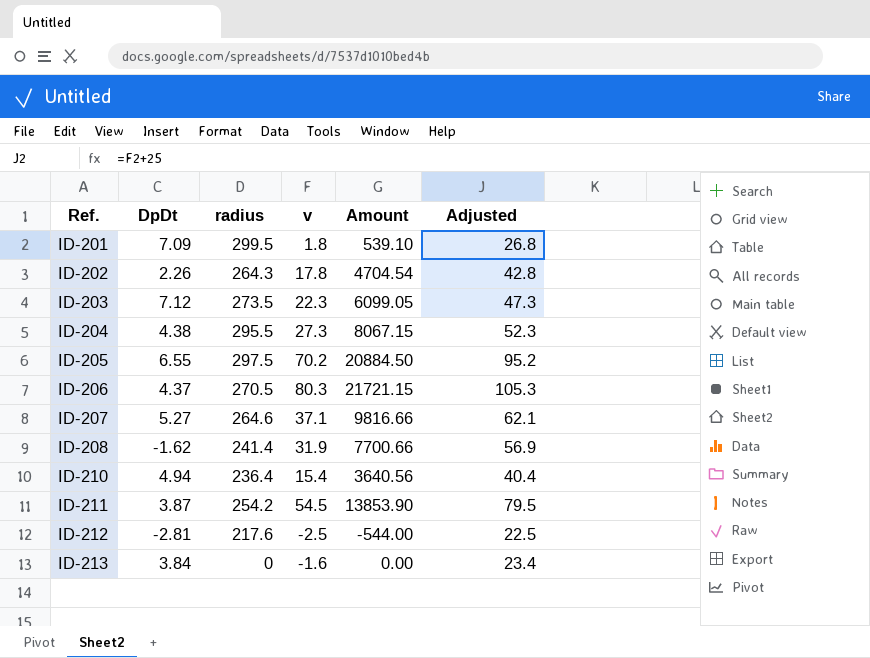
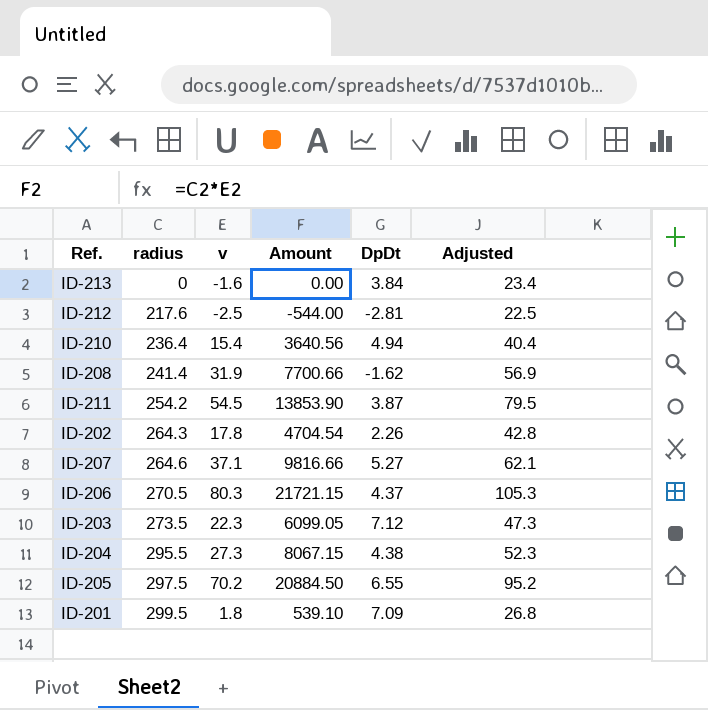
row order: Ref. ascending -> radius ascending
column DpDt | position: 2 -> 5

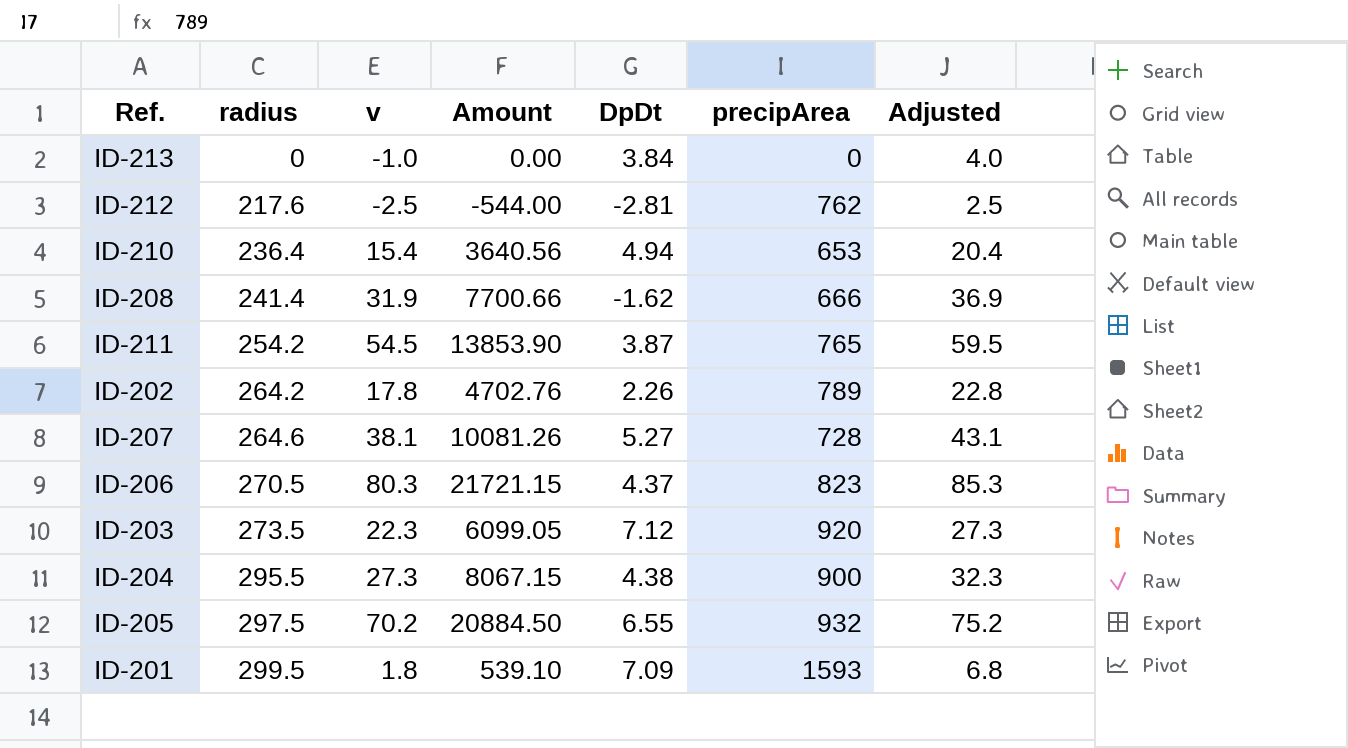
column precipArea | position: none -> 6
column Adjusted | formula: [v] + 25 -> [v] + 5
ID-213 | v: -1.6 -> -1.0
ID-202 | radius: 264.3 -> 264.2
ID-202 | Amount: 4704.54 -> 4702.76
ID-207 | v: 37.1 -> 38.1
ID-207 | Amount: 9816.66 -> 10081.26

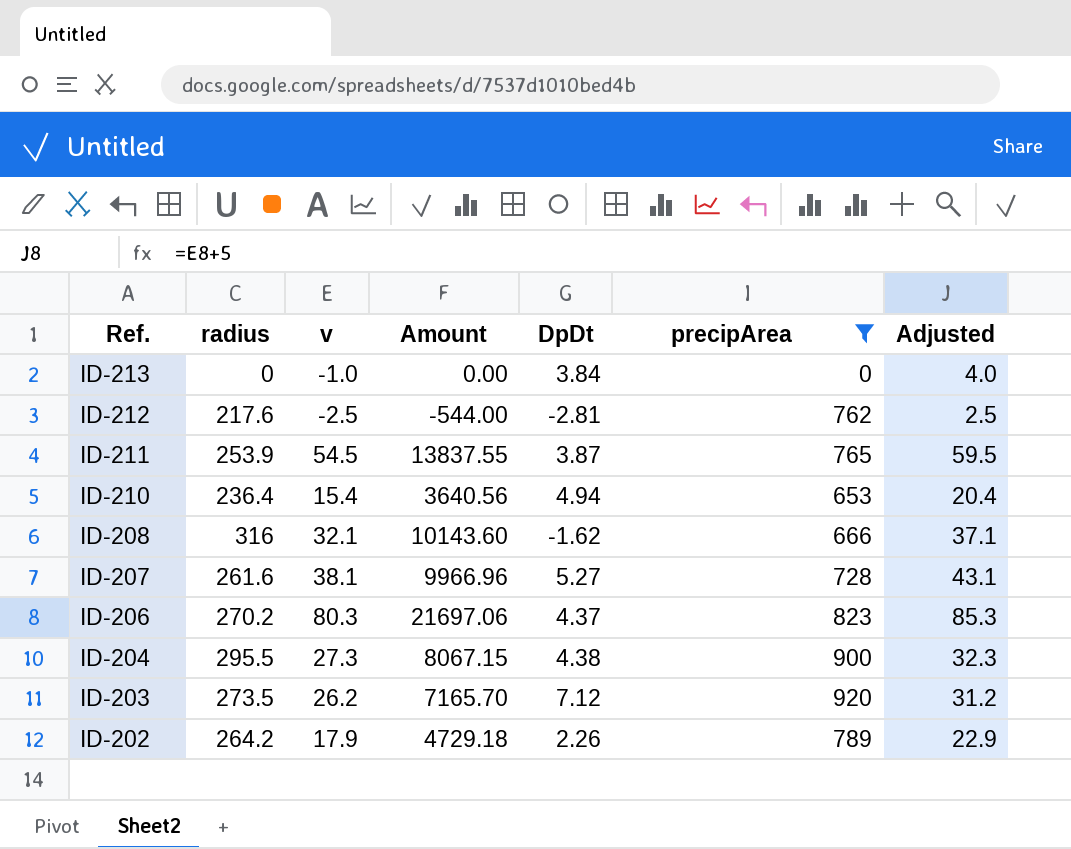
filter: none -> precipArea <= 920
row order: radius ascending -> Ref. descending
ID-211 | radius: 254.2 -> 253.9
ID-211 | Amount: 13853.90 -> 13837.55
ID-208 | radius: 241.4 -> 316
ID-208 | v: 31.9 -> 32.1
ID-208 | Amount: 7700.66 -> 10143.60
ID-208 | Adjusted: 36.9 -> 37.1
ID-207 | radius: 264.6 -> 261.6
ID-207 | Amount: 10081.26 -> 9966.96
ID-206 | radius: 270.5 -> 270.2
ID-206 | Amount: 21721.15 -> 21697.06
ID-203 | v: 22.3 -> 26.2
ID-203 | Amount: 6099.05 -> 7165.70
ID-203 | Adjusted: 27.3 -> 31.2
ID-202 | v: 17.8 -> 17.9
ID-202 | Amount: 4702.76 -> 4729.18
ID-202 | Adjusted: 22.8 -> 22.9

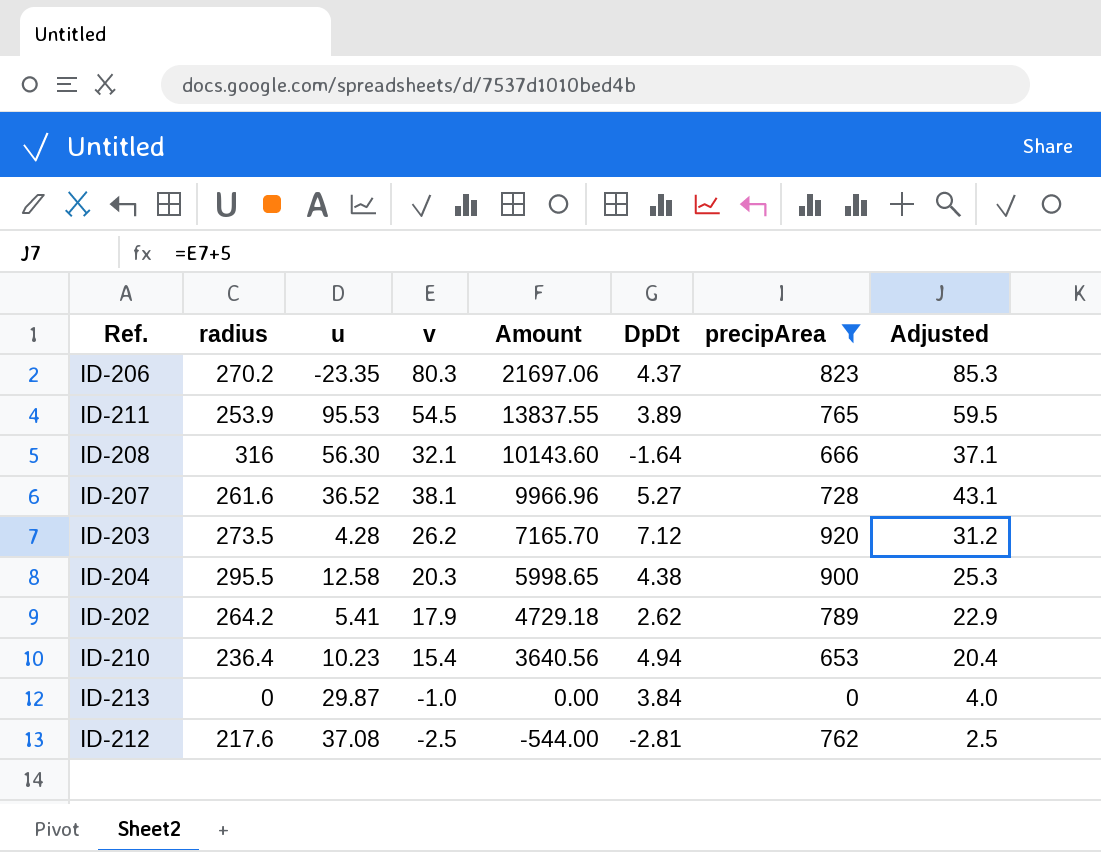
row order: Ref. descending -> Amount descending
column u | position: none -> 3
ID-211 | DpDt: 3.87 -> 3.89
ID-208 | DpDt: -1.62 -> -1.64
ID-204 | v: 27.3 -> 20.3
ID-204 | Amount: 8067.15 -> 5998.65
ID-204 | Adjusted: 32.3 -> 25.3
ID-202 | DpDt: 2.26 -> 2.62

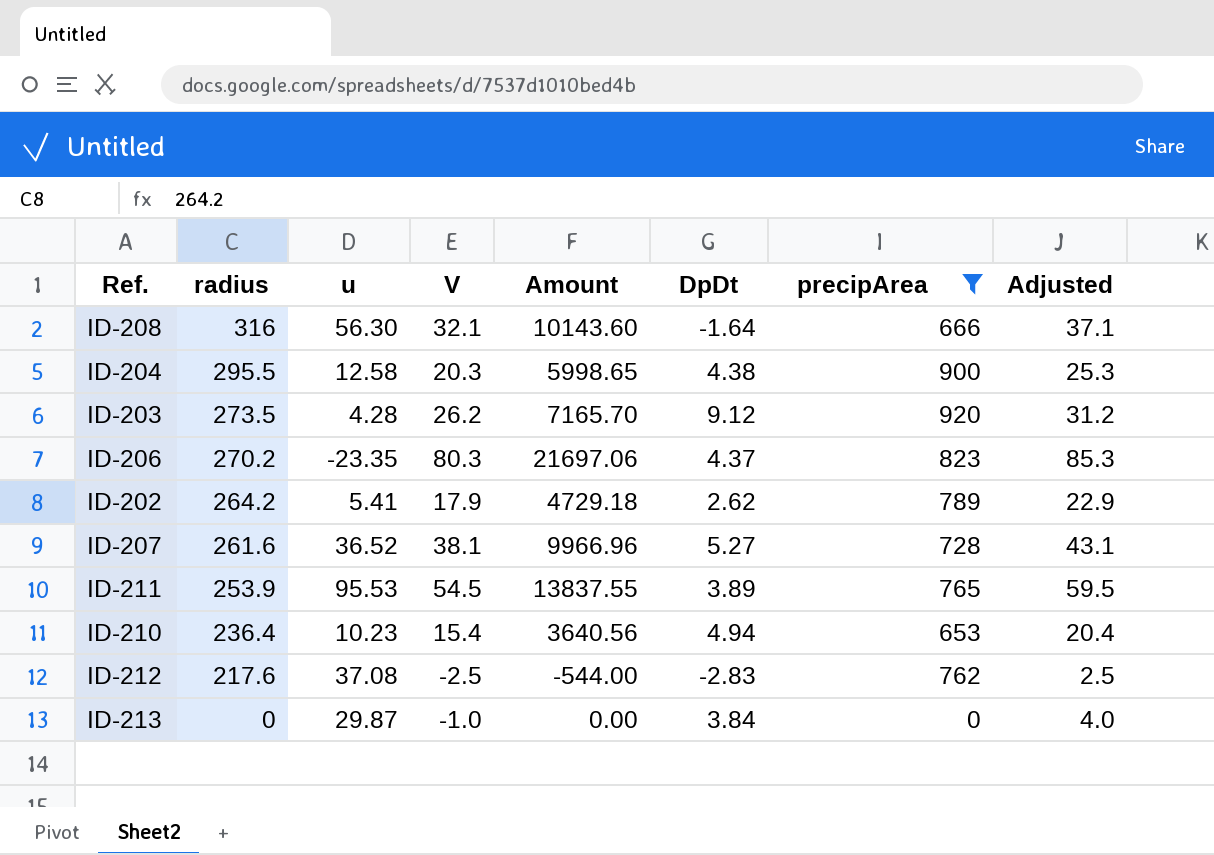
row order: Amount descending -> radius descending
column name: v -> V
ID-203 | DpDt: 7.12 -> 9.12
ID-212 | DpDt: -2.81 -> -2.83

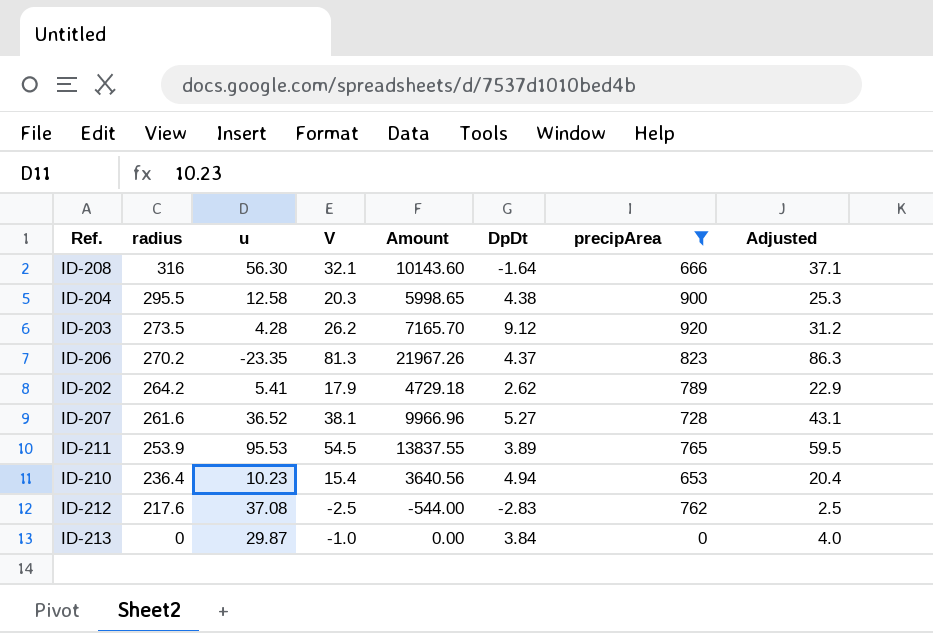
ID-206 | V: 80.3 -> 81.3
ID-206 | Amount: 21697.06 -> 21967.26
ID-206 | Adjusted: 85.3 -> 86.3

